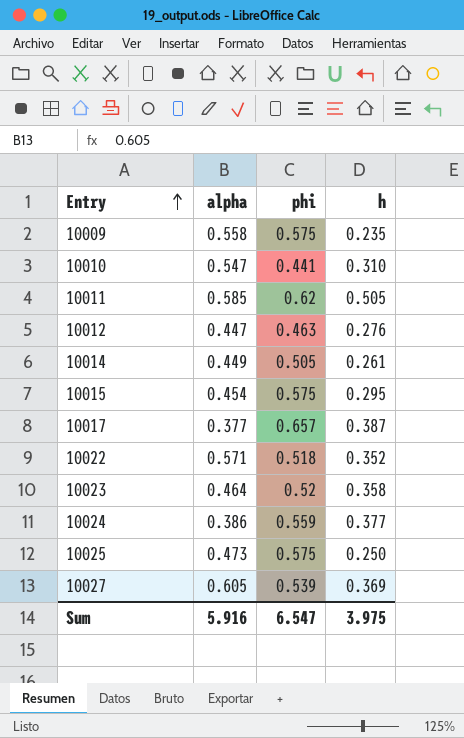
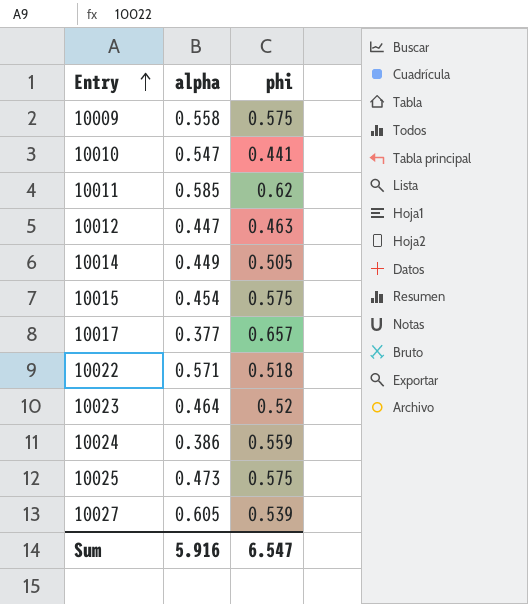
column h | position: 4 -> none

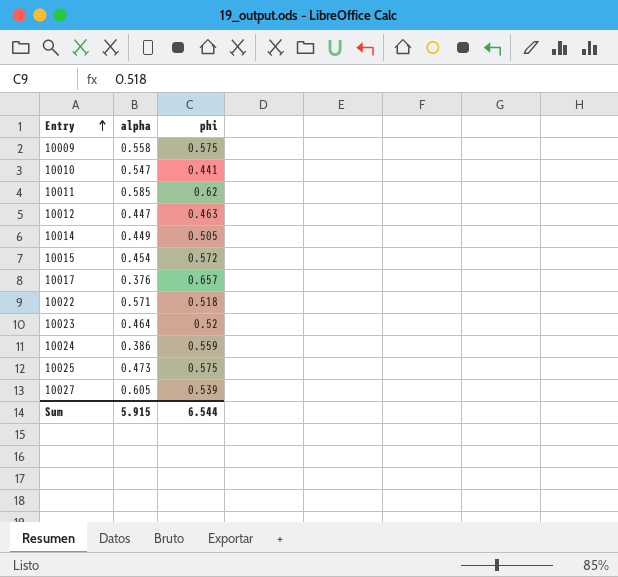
10015 | phi: 0.575 -> 0.572
10017 | alpha: 0.377 -> 0.376
Sum | alpha: 5.916 -> 5.915
Sum | phi: 6.547 -> 6.544

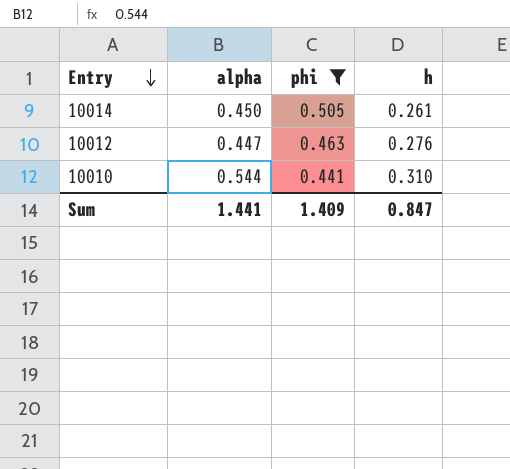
filter: none -> phi <= 0.505
row order: Entry ascending -> Entry descending
column h | position: none -> 4
10014 | alpha: 0.449 -> 0.450
10010 | alpha: 0.547 -> 0.544
Sum | alpha: 5.915 -> 1.441
Sum | phi: 6.544 -> 1.409

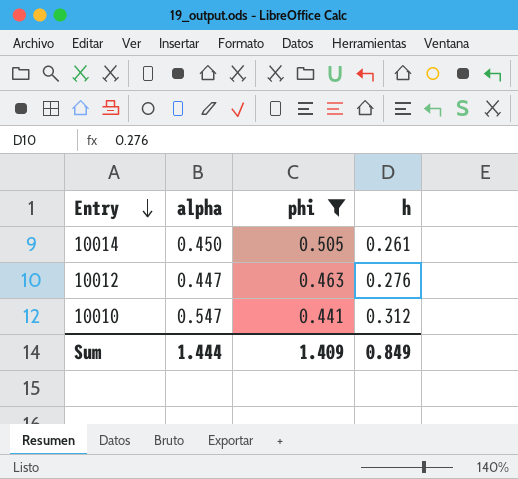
10010 | alpha: 0.544 -> 0.547
10010 | h: 0.310 -> 0.312
Sum | alpha: 1.441 -> 1.444
Sum | h: 0.847 -> 0.849

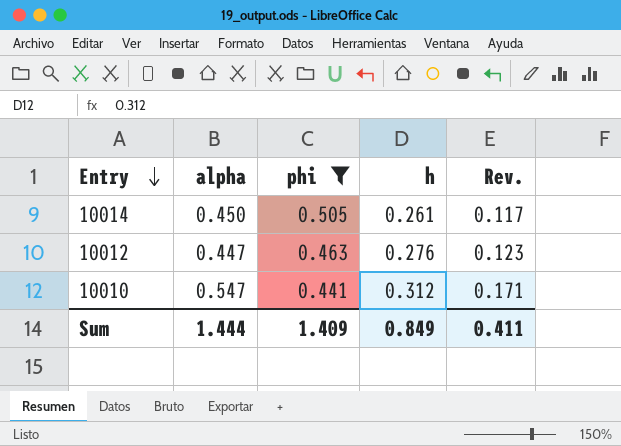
column Rev. | formula: none -> [alpha] * [h]

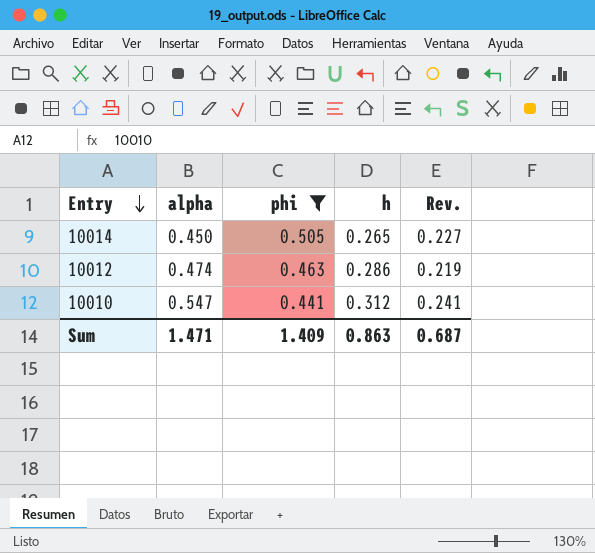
column Rev. | formula: [alpha] * [h] -> [alpha] * [phi]
10014 | h: 0.261 -> 0.265
10012 | alpha: 0.447 -> 0.474
10012 | h: 0.276 -> 0.286
Sum | alpha: 1.444 -> 1.471
Sum | h: 0.849 -> 0.863
Sum | Rev.: 0.411 -> 0.687

